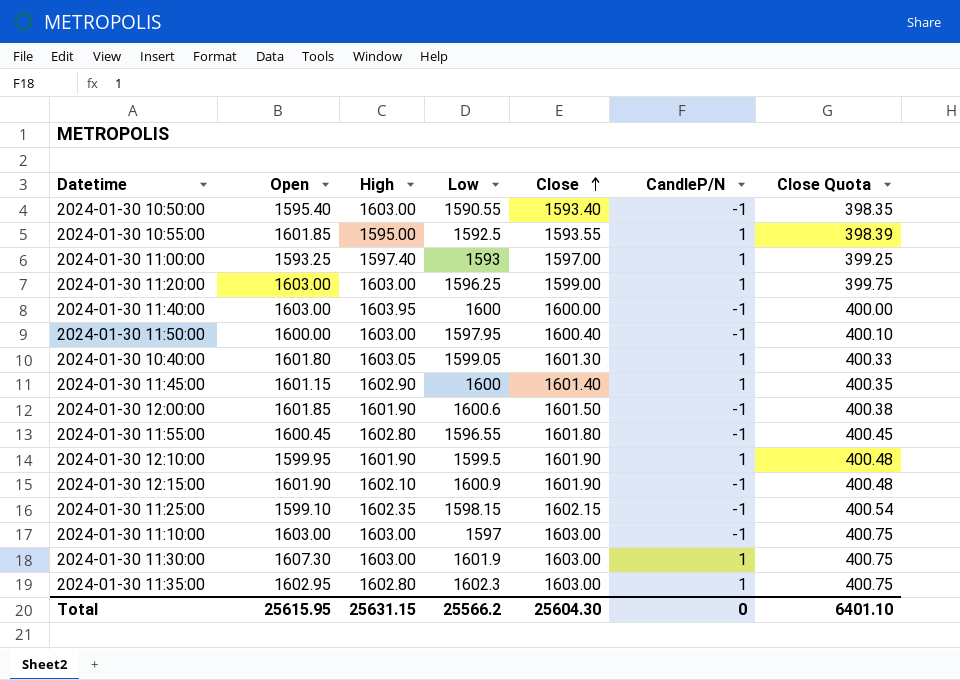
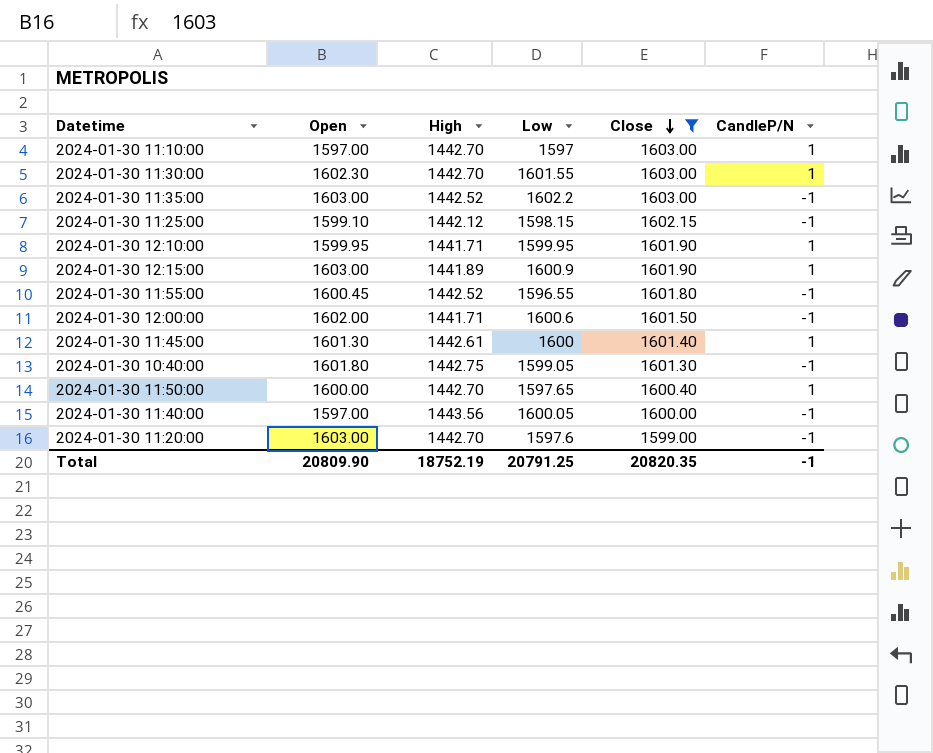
filter: none -> Close >= 1599.00
row order: Close ascending -> Close descending
column Close Quota | formula: [Close] * 0.25 -> none
2024-01-30 11:10:00 | Open: 1603.00 -> 1597.00
2024-01-30 11:10:00 | High: 1603.00 -> 1442.70
2024-01-30 11:10:00 | CandleP/N: -1 -> 1
2024-01-30 11:30:00 | Open: 1607.30 -> 1602.30
2024-01-30 11:30:00 | High: 1603.00 -> 1442.70
2024-01-30 11:30:00 | Low: 1601.9 -> 1601.55
2024-01-30 11:35:00 | Open: 1602.95 -> 1603.00
2024-01-30 11:35:00 | High: 1602.80 -> 1442.52
2024-01-30 11:35:00 | Low: 1602.3 -> 1602.2
2024-01-30 11:35:00 | CandleP/N: 1 -> -1
2024-01-30 11:25:00 | High: 1602.35 -> 1442.12
2024-01-30 12:10:00 | High: 1601.90 -> 1441.71
2024-01-30 12:10:00 | Low: 1599.5 -> 1599.95
2024-01-30 12:15:00 | Open: 1601.90 -> 1603.00
2024-01-30 12:15:00 | High: 1602.10 -> 1441.89
2024-01-30 12:15:00 | CandleP/N: -1 -> 1
2024-01-30 11:55:00 | High: 1602.80 -> 1442.52
2024-01-30 12:00:00 | Open: 1601.85 -> 1602.00
2024-01-30 12:00:00 | High: 1601.90 -> 1441.71
2024-01-30 11:45:00 | Open: 1601.15 -> 1601.30
2024-01-30 11:45:00 | High: 1602.90 -> 1442.61
2024-01-30 10:40:00 | High: 1603.05 -> 1442.75
2024-01-30 10:40:00 | CandleP/N: 1 -> -1
2024-01-30 11:50:00 | High: 1603.00 -> 1442.70
2024-01-30 11:50:00 | Low: 1597.95 -> 1597.65
2024-01-30 11:50:00 | CandleP/N: -1 -> 1
2024-01-30 11:40:00 | Open: 1603.00 -> 1597.00
2024-01-30 11:40:00 | High: 1603.95 -> 1443.56
2024-01-30 11:40:00 | Low: 1600 -> 1600.05
2024-01-30 11:20:00 | High: 1603.00 -> 1442.70
2024-01-30 11:20:00 | Low: 1596.25 -> 1597.6
2024-01-30 11:20:00 | CandleP/N: 1 -> -1
Total | Open: 25615.95 -> 20809.90
Total | High: 25631.15 -> 18752.19
Total | Low: 25566.2 -> 20791.25
Total | Close: 25604.30 -> 20820.35
Total | CandleP/N: 0 -> -1

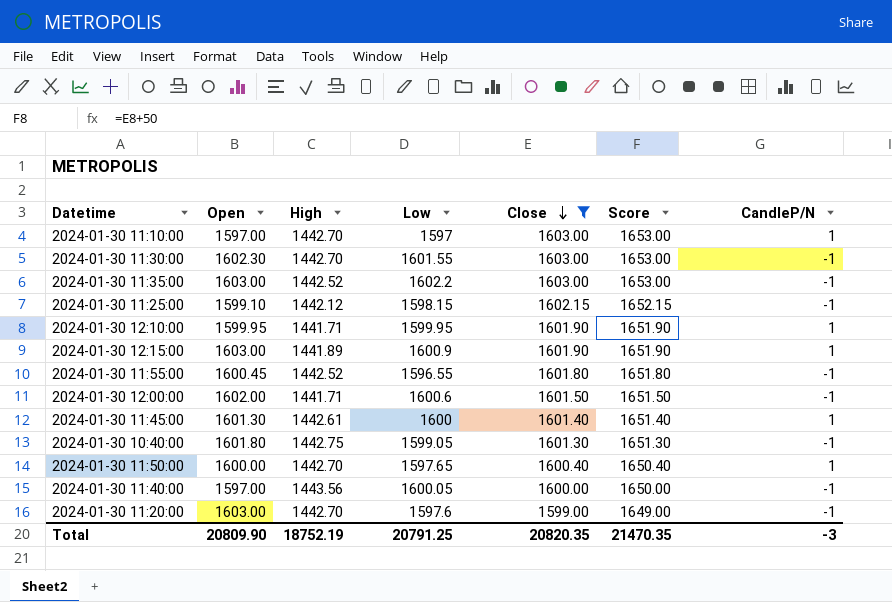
column Score | formula: none -> [Close] + 50
2024-01-30 11:30:00 | CandleP/N: 1 -> -1
Total | CandleP/N: -1 -> -3

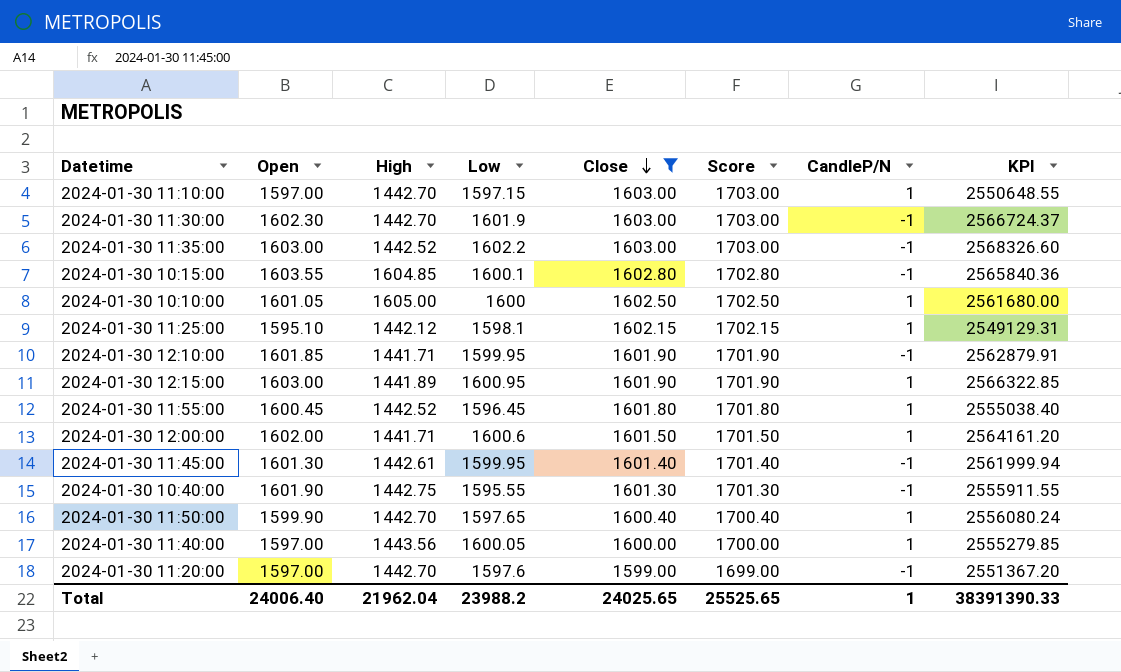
column Score | formula: [Close] + 50 -> [Close] + 100
column KPI | formula: none -> [Open] * [Low]
2024-01-30 11:10:00 | Low: 1597 -> 1597.15
2024-01-30 11:30:00 | Low: 1601.55 -> 1601.9
row 2024-01-30 10:15:00: none -> 1603.55 | 1604.85 | 1600.1 | 1602.80 | 1702.80 | -1 | 2565840.36
row 2024-01-30 10:10:00: none -> 1601.05 | 1605.00 | 1600 | 1602.50 | 1702.50 | 1 | 2561680.00
2024-01-30 11:25:00 | Open: 1599.10 -> 1595.10
2024-01-30 11:25:00 | Low: 1598.15 -> 1598.1
2024-01-30 11:25:00 | CandleP/N: -1 -> 1
2024-01-30 12:10:00 | Open: 1599.95 -> 1601.85
2024-01-30 12:10:00 | CandleP/N: 1 -> -1
2024-01-30 12:15:00 | Low: 1600.9 -> 1600.95
2024-01-30 11:55:00 | Low: 1596.55 -> 1596.45
2024-01-30 11:55:00 | CandleP/N: -1 -> 1
2024-01-30 12:00:00 | CandleP/N: -1 -> 1
2024-01-30 11:45:00 | Low: 1600 -> 1599.95
2024-01-30 11:45:00 | CandleP/N: 1 -> -1
2024-01-30 10:40:00 | Open: 1601.80 -> 1601.90
2024-01-30 10:40:00 | Low: 1599.05 -> 1595.55
2024-01-30 11:50:00 | Open: 1600.00 -> 1599.90
2024-01-30 11:40:00 | CandleP/N: -1 -> 1
2024-01-30 11:20:00 | Open: 1603.00 -> 1597.00
Total | Open: 20809.90 -> 24006.40
Total | High: 18752.19 -> 21962.04
Total | Low: 20791.25 -> 23988.2
Total | Close: 20820.35 -> 24025.65
Total | Score: 21470.35 -> 25525.65
Total | CandleP/N: -3 -> 1

